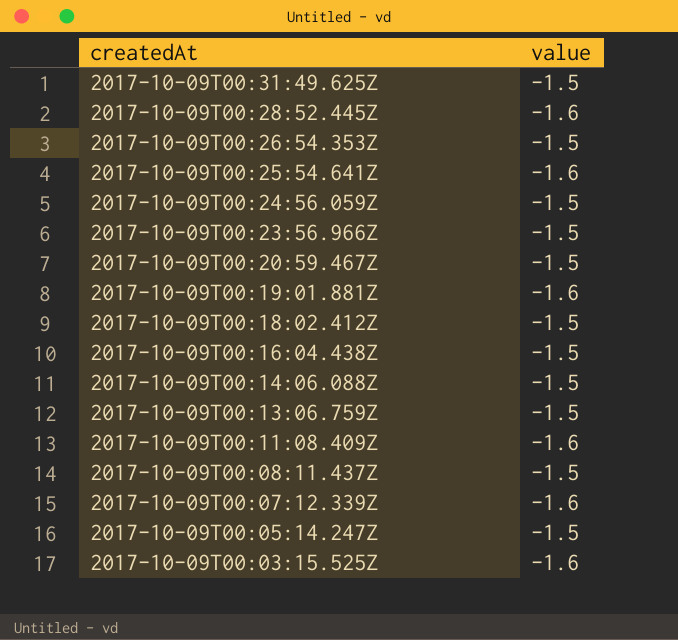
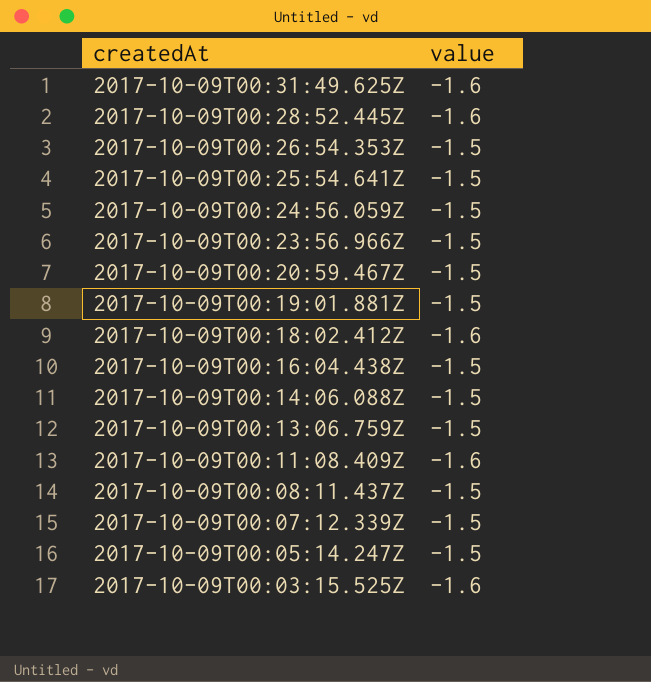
2017-10-09T00:31:49.625Z | value: -1.5 -> -1.6
2017-10-09T00:25:54.641Z | value: -1.6 -> -1.5
2017-10-09T00:19:01.881Z | value: -1.6 -> -1.5
2017-10-09T00:18:02.412Z | value: -1.5 -> -1.6
2017-10-09T00:07:12.339Z | value: -1.6 -> -1.5

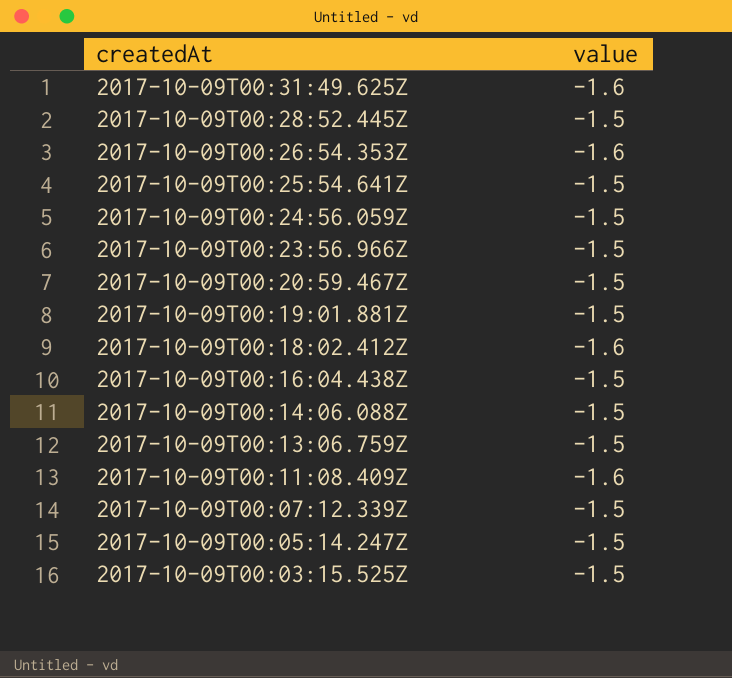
row 2017-10-09T00:08:11.437Z: -1.5 -> none
2017-10-09T00:28:52.445Z | value: -1.6 -> -1.5
2017-10-09T00:26:54.353Z | value: -1.5 -> -1.6
2017-10-09T00:03:15.525Z | value: -1.6 -> -1.5

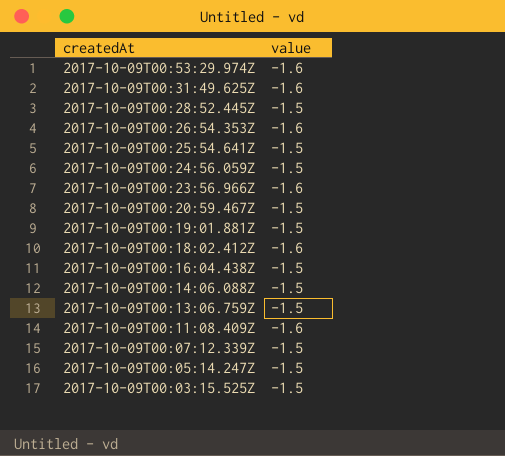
row 2017-10-09T00:53:29.974Z: none -> -1.6
2017-10-09T00:23:56.966Z | value: -1.5 -> -1.6

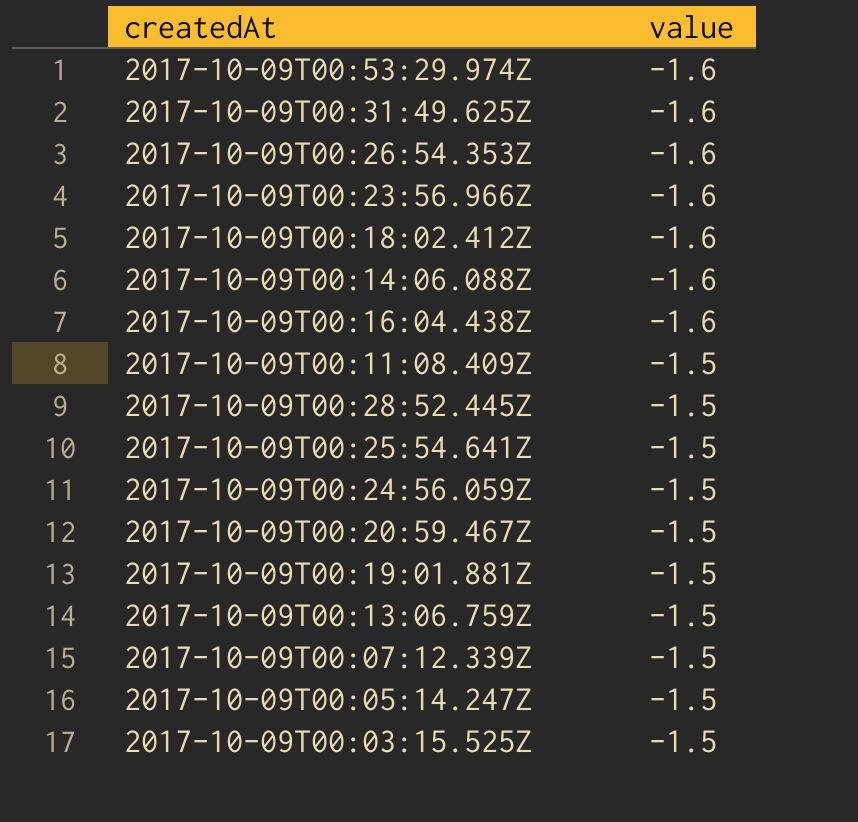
row order: createdAt descending -> value ascending
2017-10-09T00:14:06.088Z | value: -1.5 -> -1.6
2017-10-09T00:16:04.438Z | value: -1.5 -> -1.6
2017-10-09T00:11:08.409Z | value: -1.6 -> -1.5

